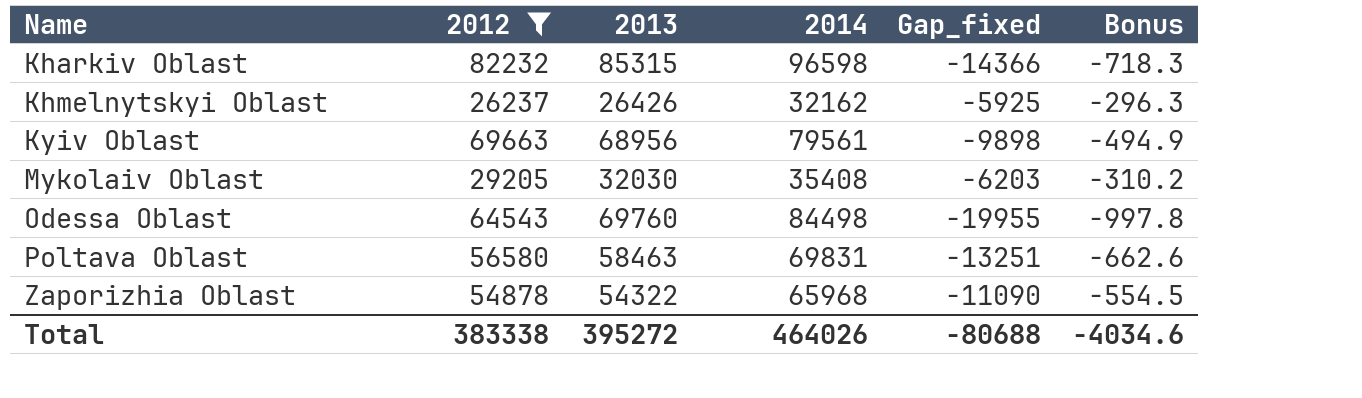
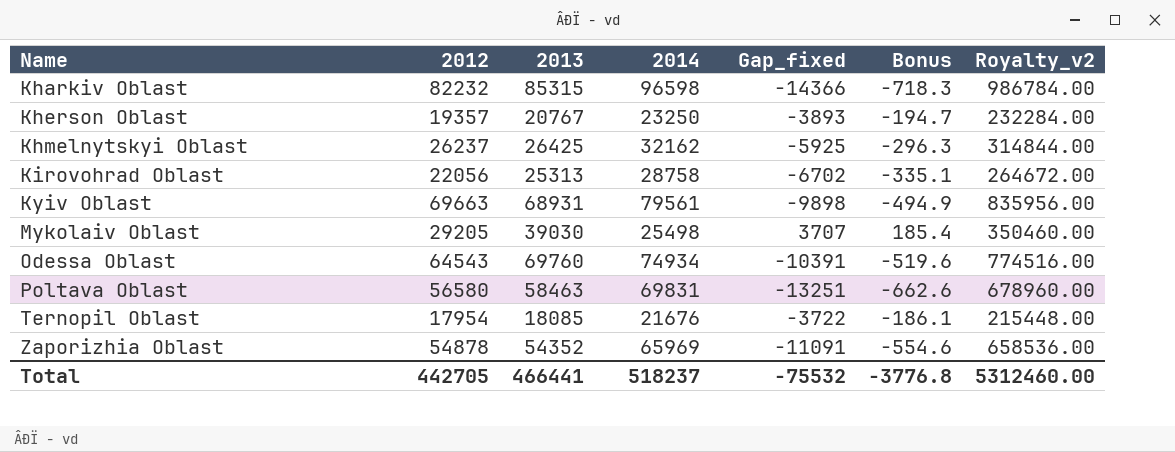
filter: 2012 >= 26237 -> none
column Royalty_v2 | formula: none -> [2012] * 12
Khmelnytskyi Oblast | 2013: 26426 -> 26425
Kyiv Oblast | 2013: 68956 -> 68931
Mykolaiv Oblast | 2013: 32030 -> 39030
Mykolaiv Oblast | 2014: 35408 -> 25498
Mykolaiv Oblast | Gap_fixed: -6203 -> 3707
Mykolaiv Oblast | Bonus: -310.2 -> 185.4
Odessa Oblast | 2014: 84498 -> 74934
Odessa Oblast | Gap_fixed: -19955 -> -10391
Odessa Oblast | Bonus: -997.8 -> -519.6
Zaporizhia Oblast | 2013: 54322 -> 54352
Zaporizhia Oblast | 2014: 65968 -> 65969
Zaporizhia Oblast | Gap_fixed: -11090 -> -11091
Zaporizhia Oblast | Bonus: -554.5 -> -554.6
Total | 2012: 383338 -> 442705
Total | 2013: 395272 -> 466441
Total | 2014: 464026 -> 518237
Total | Gap_fixed: -80688 -> -75532
Total | Bonus: -4034.6 -> -3776.8

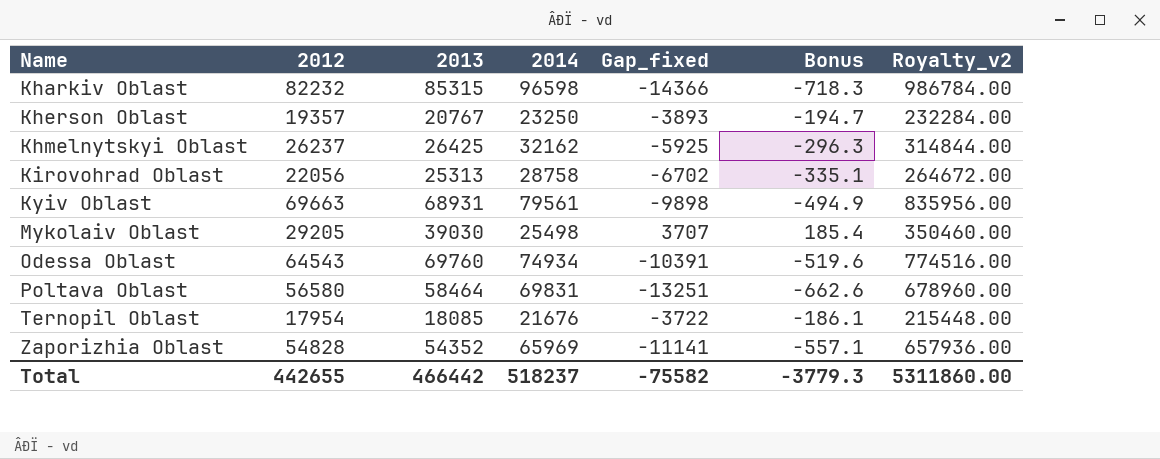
Poltava Oblast | 2013: 58463 -> 58464
Zaporizhia Oblast | 2012: 54878 -> 54828
Zaporizhia Oblast | Gap_fixed: -11091 -> -11141
Zaporizhia Oblast | Bonus: -554.6 -> -557.1
Zaporizhia Oblast | Royalty_v2: 658536.00 -> 657936.00
Total | 2012: 442705 -> 442655
Total | 2013: 466441 -> 466442
Total | Gap_fixed: -75532 -> -75582
Total | Bonus: -3776.8 -> -3779.3
Total | Royalty_v2: 5312460.00 -> 5311860.00

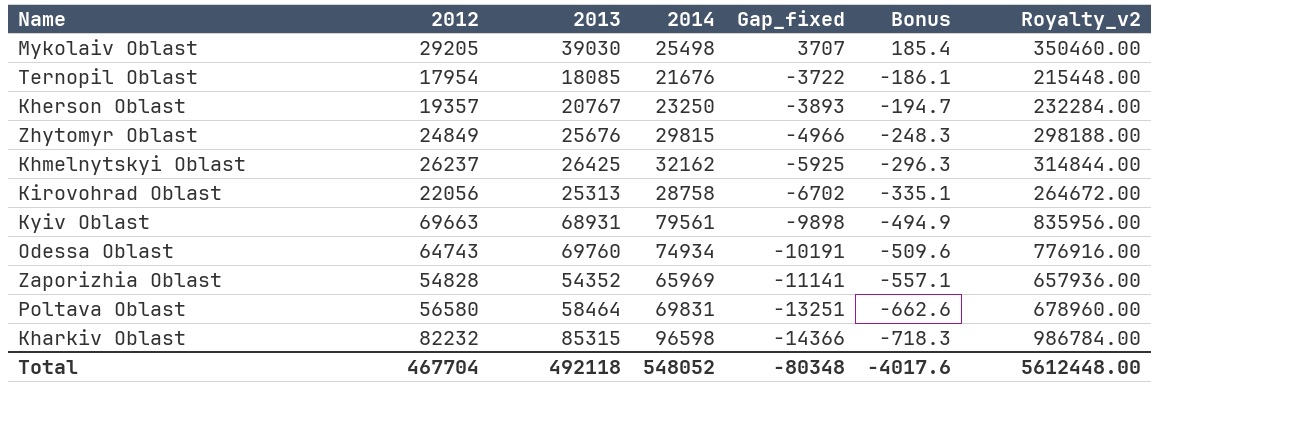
row order: Name ascending -> Gap_fixed descending
row Zhytomyr Oblast: none -> 24849 | 25676 | 29815 | -4966 | -248.3 | 298188.00
Odessa Oblast | 2012: 64543 -> 64743
Odessa Oblast | Gap_fixed: -10391 -> -10191
Odessa Oblast | Bonus: -519.6 -> -509.6
Odessa Oblast | Royalty_v2: 774516.00 -> 776916.00
Total | 2012: 442655 -> 467704
Total | 2013: 466442 -> 492118
Total | 2014: 518237 -> 548052
Total | Gap_fixed: -75582 -> -80348
Total | Bonus: -3779.3 -> -4017.6
Total | Royalty_v2: 5311860.00 -> 5612448.00

